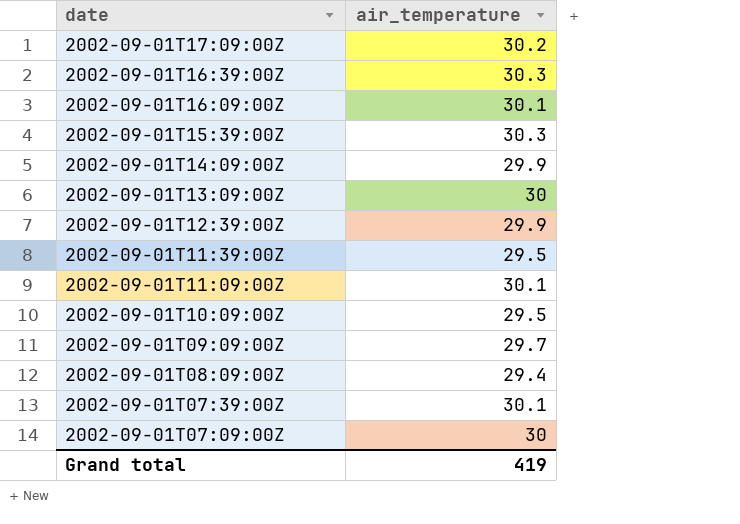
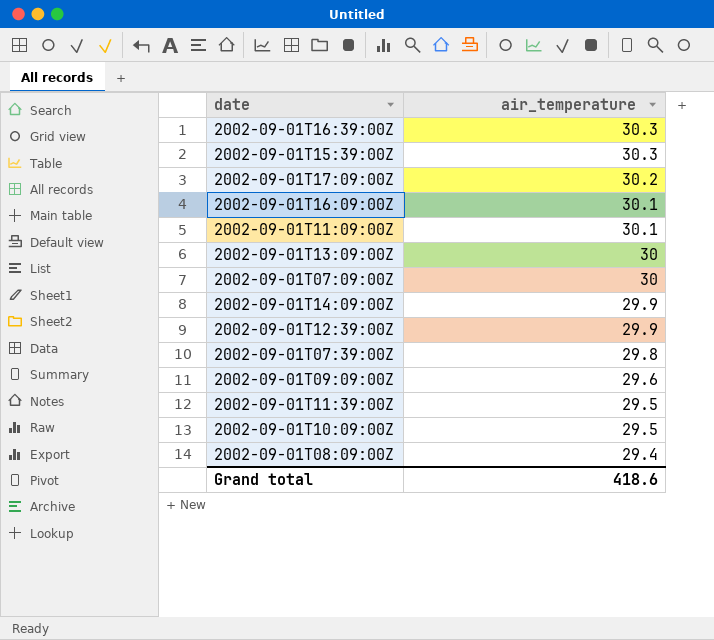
row order: date descending -> air_temperature descending
2002-09-01T07:39:00Z | air_temperature: 30.1 -> 29.8
2002-09-01T09:09:00Z | air_temperature: 29.7 -> 29.6
Grand total | air_temperature: 419 -> 418.6

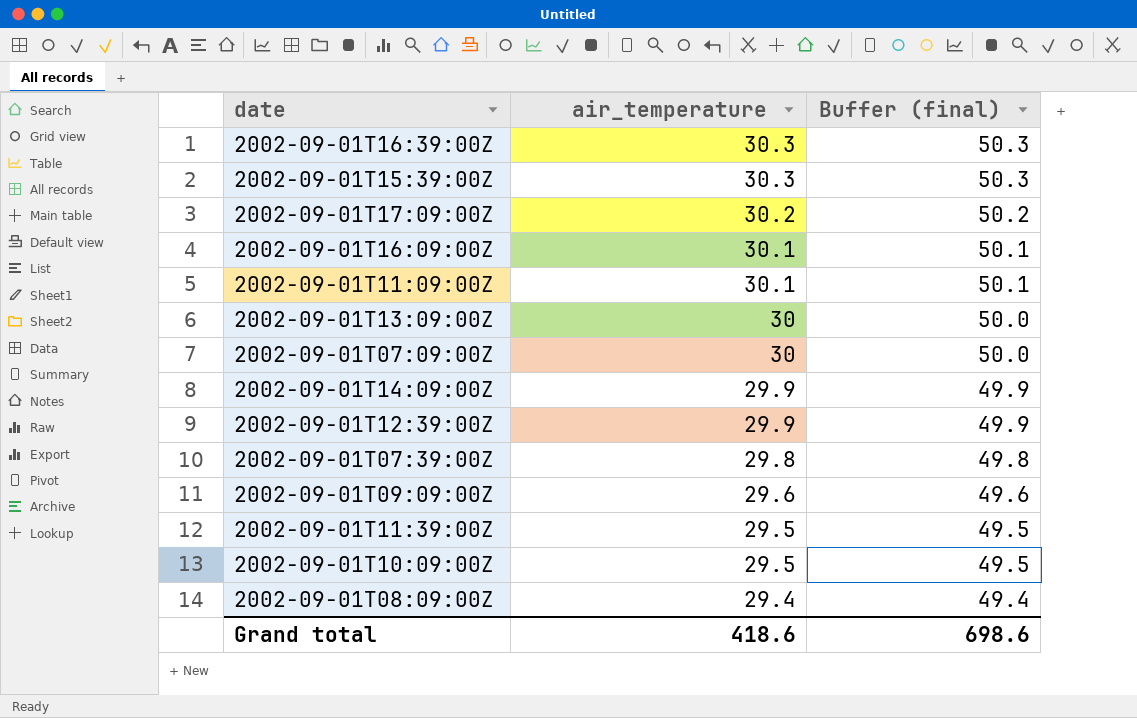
column Buffer (final) | formula: none -> [air_temperature] + 20

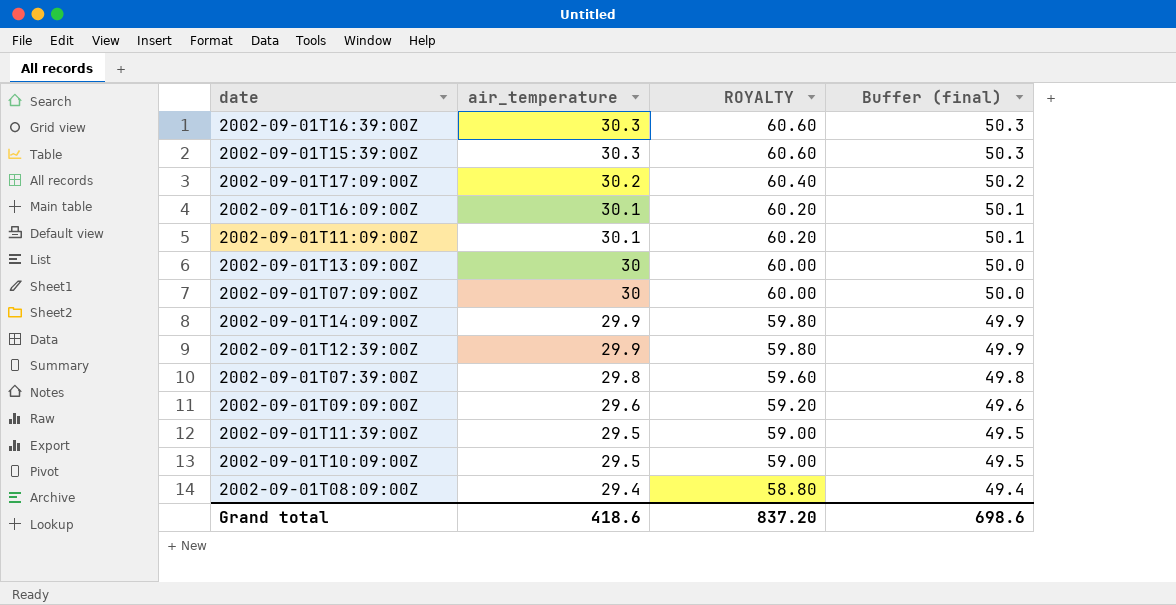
column ROYALTY | formula: none -> [air_temperature] * 2

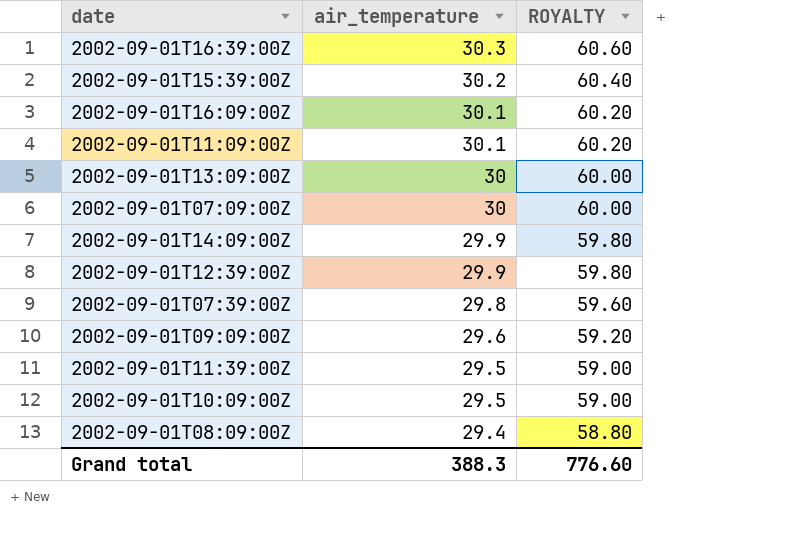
column Buffer (final) | formula: [air_temperature] + 20 -> none
row 2002-09-01T17:09:00Z: 30.2 | 60.40 | 50.2 -> none
2002-09-01T15:39:00Z | air_temperature: 30.3 -> 30.2
2002-09-01T15:39:00Z | ROYALTY: 60.60 -> 60.40
Grand total | air_temperature: 418.6 -> 388.3
Grand total | ROYALTY: 837.20 -> 776.60

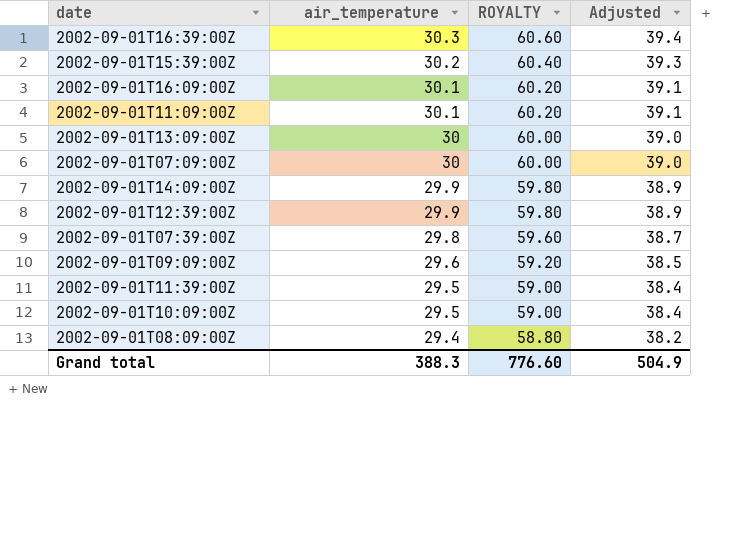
column Adjusted | formula: none -> [air_temperature] * 1.3

